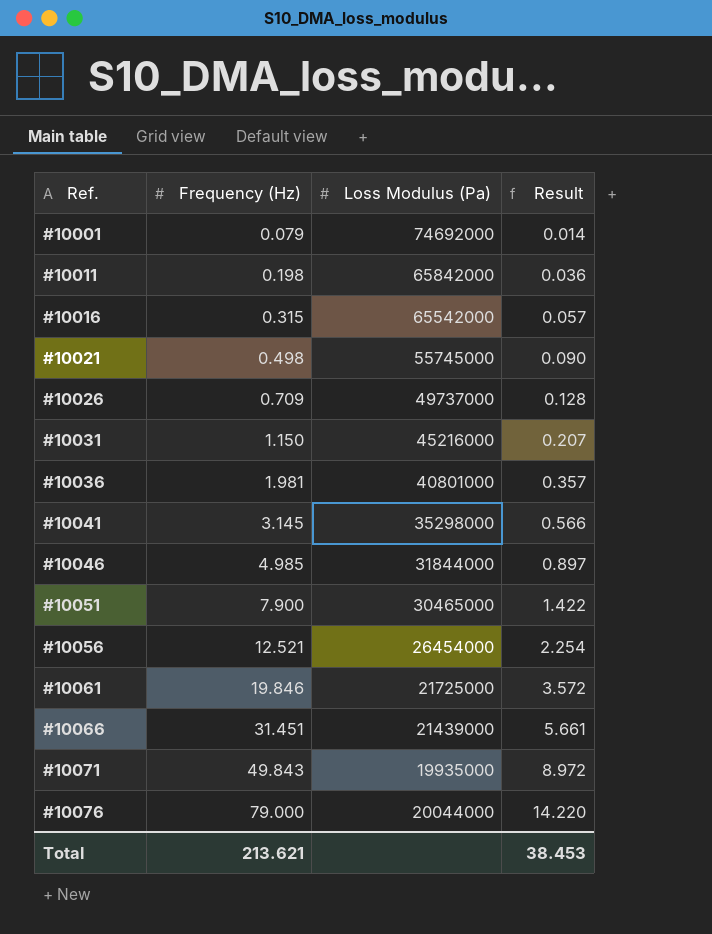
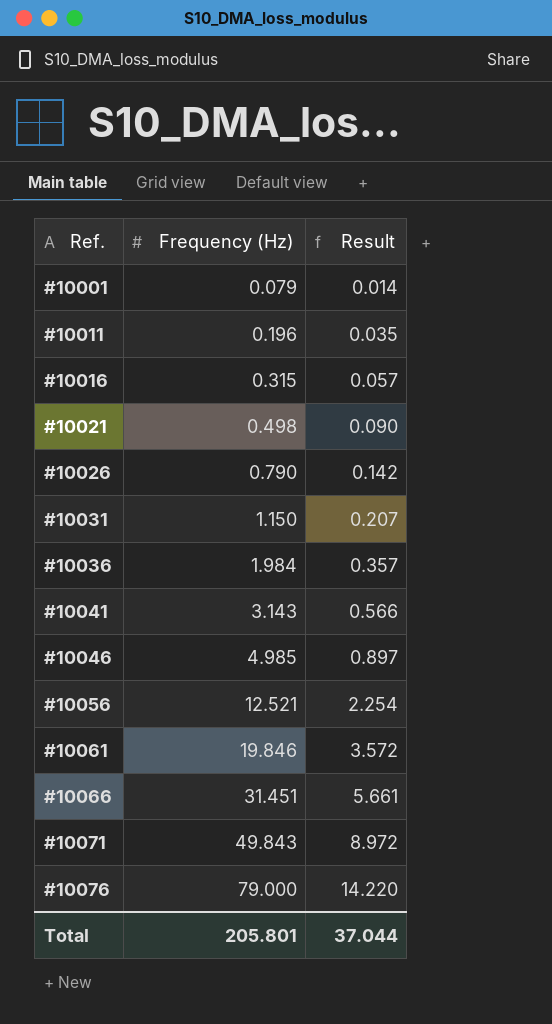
column Loss Modulus (Pa) | position: 3 -> none
row #10051: 7.900 | 30465000 | 1.422 -> none
#10011 | Frequency (Hz): 0.198 -> 0.196
#10011 | Result: 0.036 -> 0.035
#10026 | Frequency (Hz): 0.709 -> 0.790
#10026 | Result: 0.128 -> 0.142
#10036 | Frequency (Hz): 1.981 -> 1.984
#10041 | Frequency (Hz): 3.145 -> 3.143
Total | Frequency (Hz): 213.621 -> 205.801
Total | Result: 38.453 -> 37.044

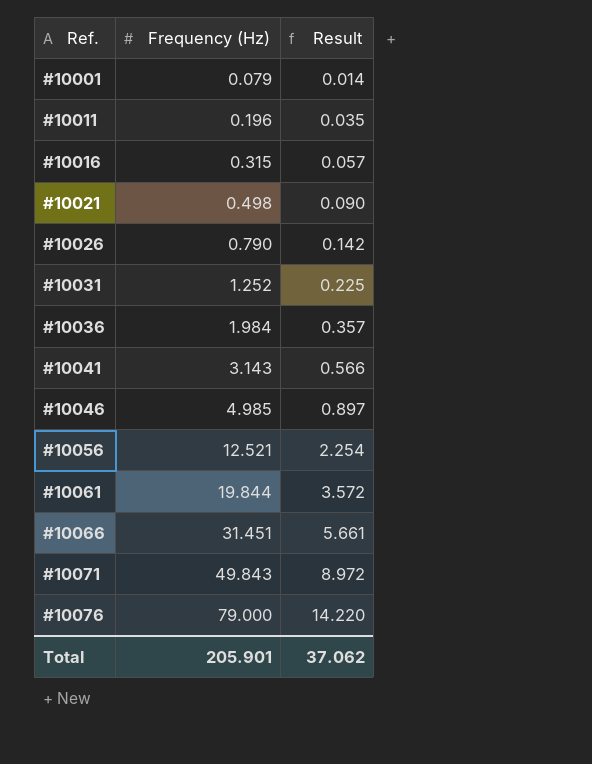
#10031 | Frequency (Hz): 1.150 -> 1.252
#10031 | Result: 0.207 -> 0.225
#10061 | Frequency (Hz): 19.846 -> 19.844
Total | Frequency (Hz): 205.801 -> 205.901
Total | Result: 37.044 -> 37.062

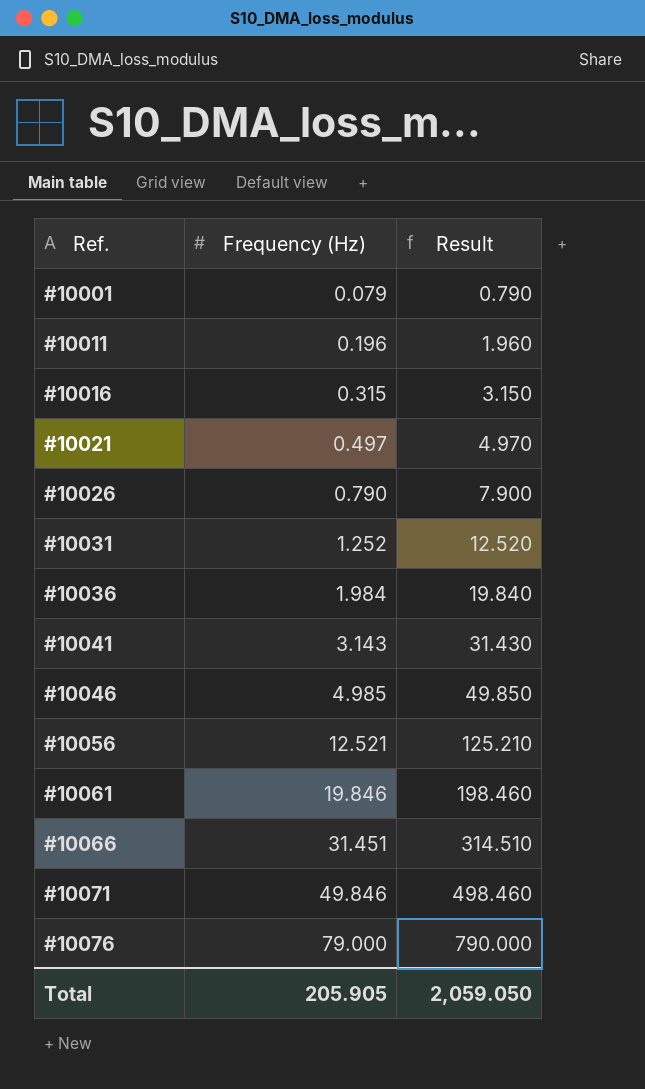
column Result | formula: [Frequency (Hz)] * 0.18 -> [Frequency (Hz)] * 10
#10021 | Frequency (Hz): 0.498 -> 0.497
#10061 | Frequency (Hz): 19.844 -> 19.846
#10071 | Frequency (Hz): 49.843 -> 49.846
Total | Frequency (Hz): 205.901 -> 205.905
Total | Result: 37.062 -> 2,059.050

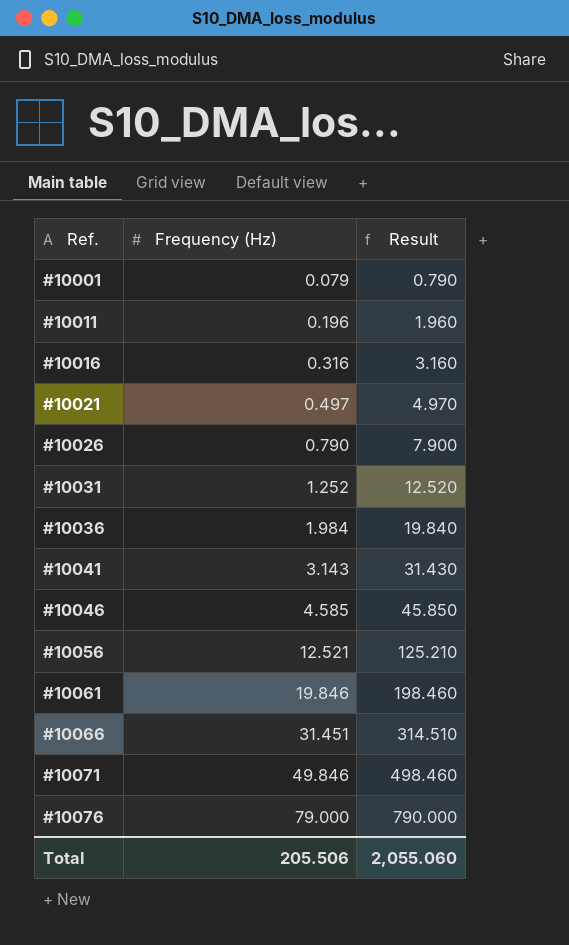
#10016 | Frequency (Hz): 0.315 -> 0.316
#10016 | Result: 3.150 -> 3.160
#10046 | Frequency (Hz): 4.985 -> 4.585
#10046 | Result: 49.850 -> 45.850
Total | Frequency (Hz): 205.905 -> 205.506
Total | Result: 2,059.050 -> 2,055.060

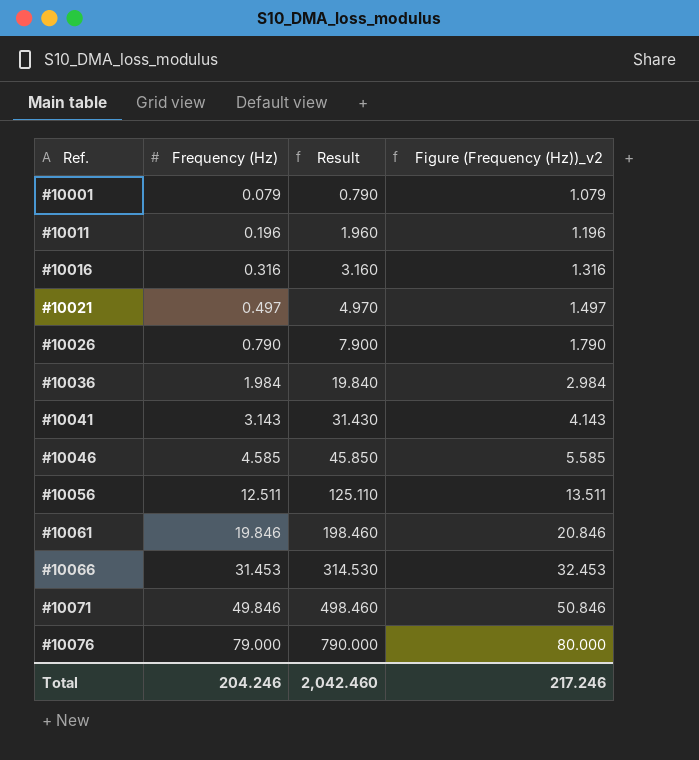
column Figure (Frequency (Hz))_v2 | formula: none -> [Frequency (Hz)] + 1
row #10031: 1.252 | 12.520 -> none
#10056 | Frequency (Hz): 12.521 -> 12.511
#10056 | Result: 125.210 -> 125.110
#10066 | Frequency (Hz): 31.451 -> 31.453
#10066 | Result: 314.510 -> 314.530
Total | Frequency (Hz): 205.506 -> 204.246
Total | Result: 2,055.060 -> 2,042.460

